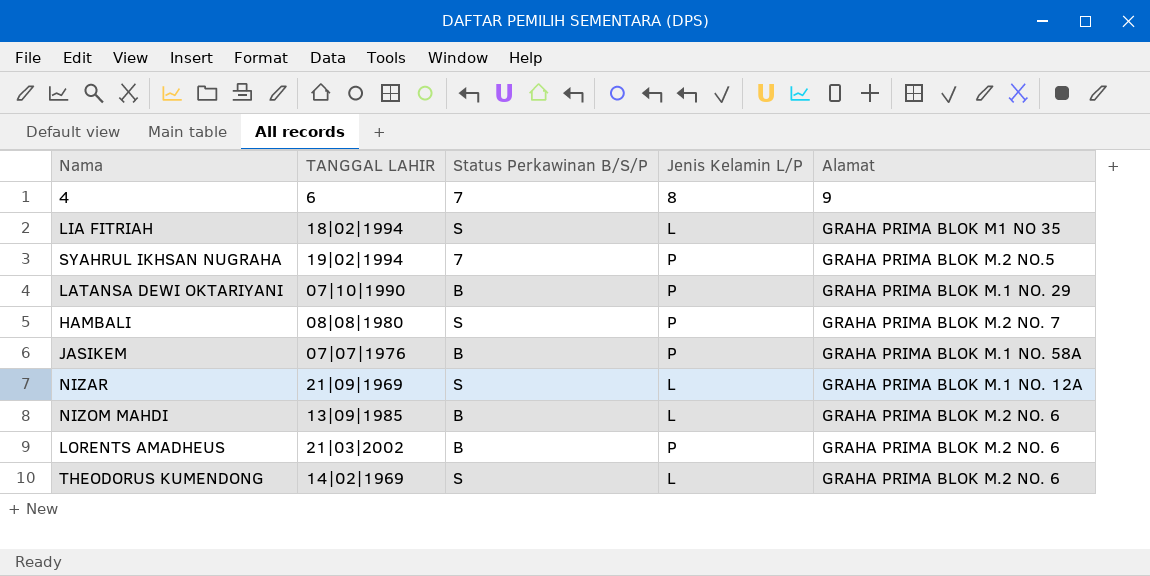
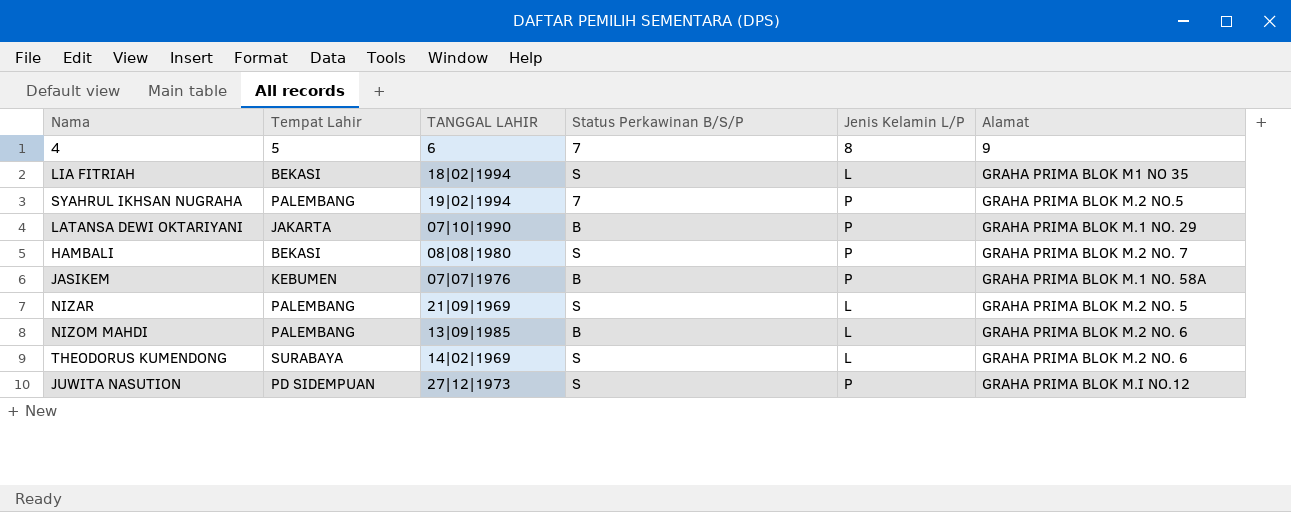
column Tempat Lahir | position: none -> 2
row LORENTS AMADHEUS: 21|03|2002 | B | P | GRAHA PRIMA BLOK M.2 NO. 6 -> none
NIZAR | Alamat: GRAHA PRIMA BLOK M.1 NO. 12A -> GRAHA PRIMA BLOK M.2 NO. 5
row JUWITA NASUTION: none -> PD SIDEMPUAN | 27|12|1973 | S | P | GRAHA PRIMA BLOK M.I NO.12

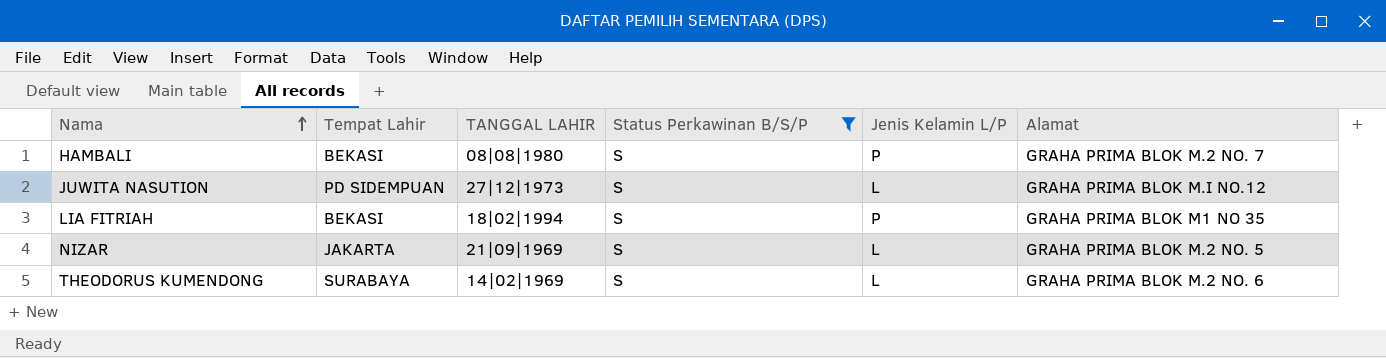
filter: none -> Status Perkawinan B/S/P = S
row order: none -> Nama ascending
JUWITA NASUTION | Jenis Kelamin L/P: P -> L
LIA FITRIAH | Jenis Kelamin L/P: L -> P
NIZAR | Tempat Lahir: PALEMBANG -> JAKARTA

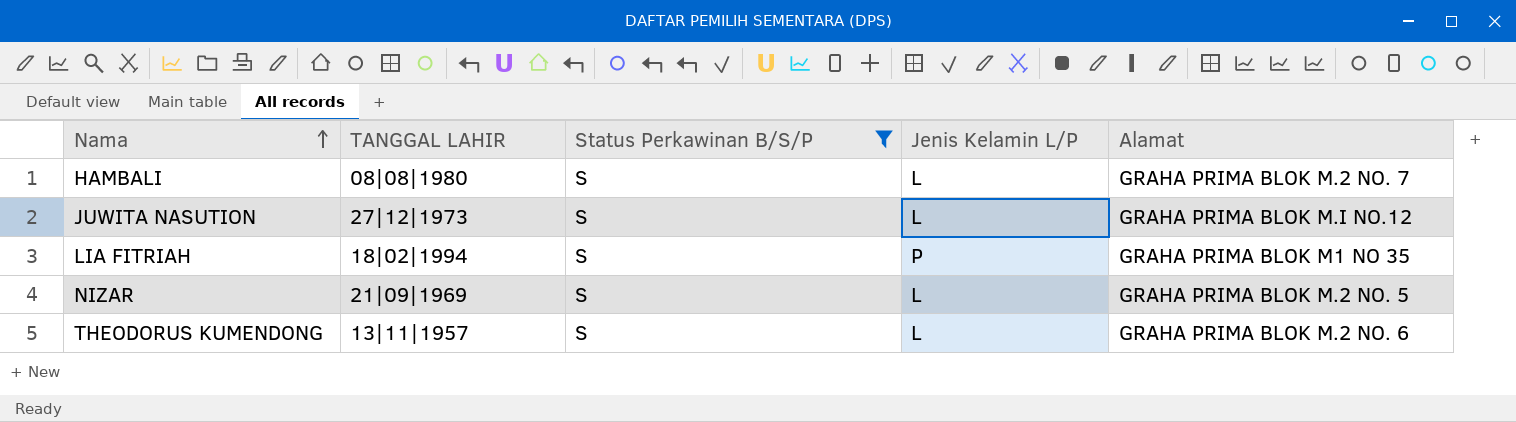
column Tempat Lahir | position: 2 -> none
HAMBALI | Jenis Kelamin L/P: P -> L
THEODORUS KUMENDONG | TANGGAL LAHIR: 14|02|1969 -> 13|11|1957

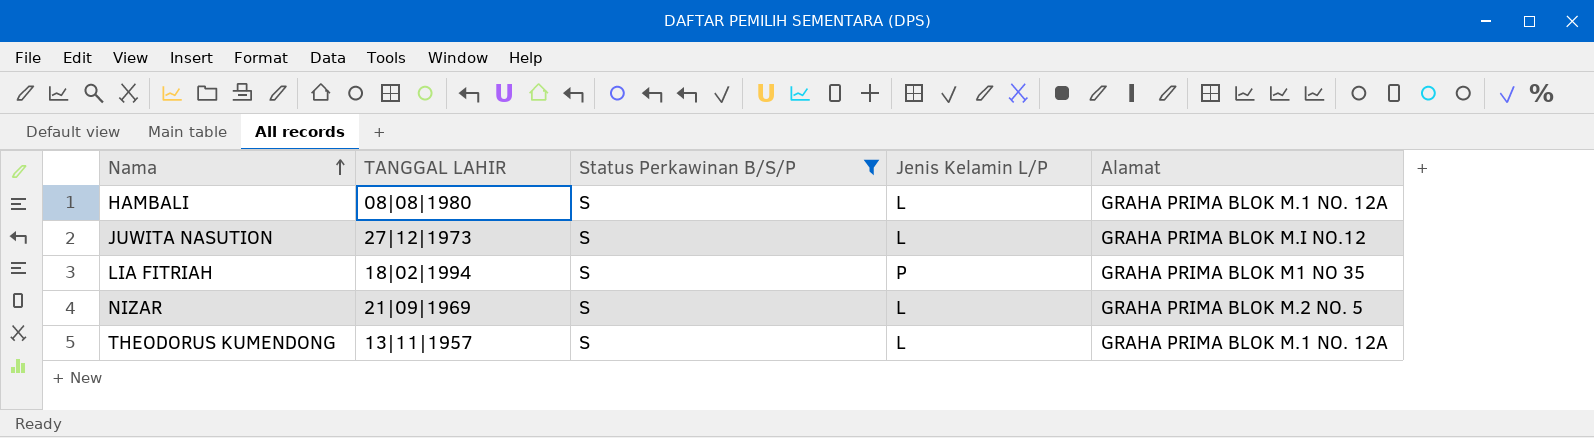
HAMBALI | Alamat: GRAHA PRIMA BLOK M.2 NO. 7 -> GRAHA PRIMA BLOK M.1 NO. 12A
THEODORUS KUMENDONG | Alamat: GRAHA PRIMA BLOK M.2 NO. 6 -> GRAHA PRIMA BLOK M.1 NO. 12A

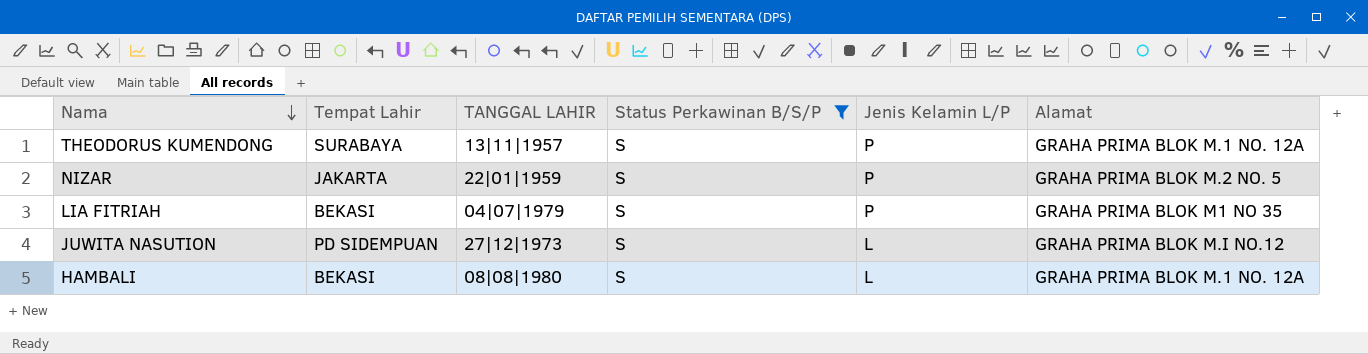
row order: Nama ascending -> Nama descending
column Tempat Lahir | position: none -> 2
THEODORUS KUMENDONG | Jenis Kelamin L/P: L -> P
NIZAR | TANGGAL LAHIR: 21|09|1969 -> 22|01|1959
NIZAR | Jenis Kelamin L/P: L -> P
LIA FITRIAH | TANGGAL LAHIR: 18|02|1994 -> 04|07|1979

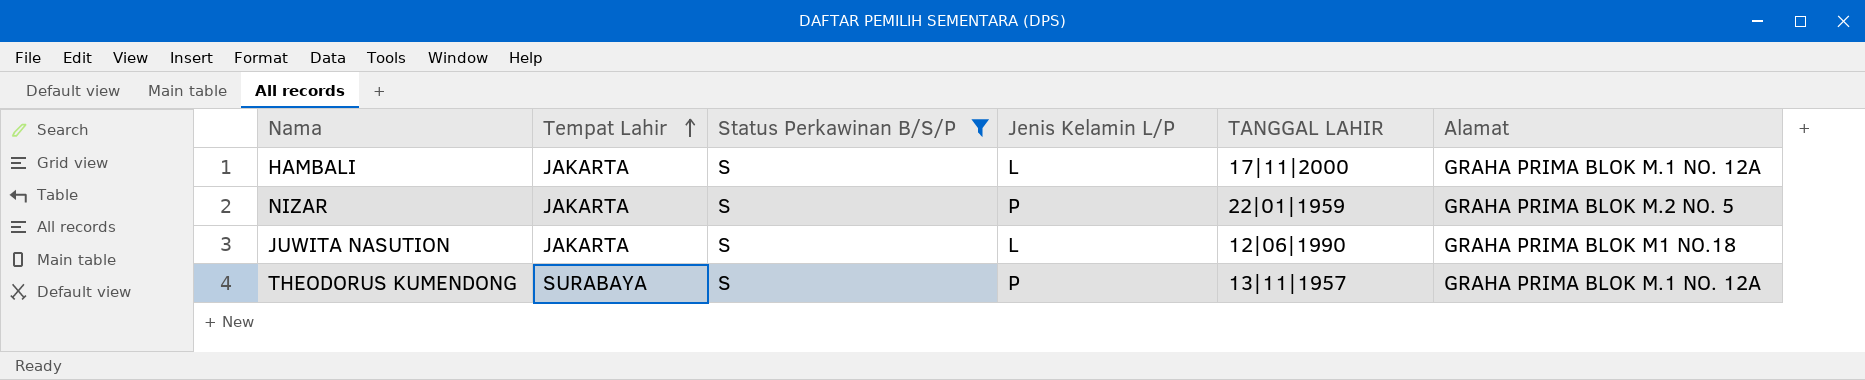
row order: Nama descending -> Tempat Lahir ascending
column TANGGAL LAHIR | position: 3 -> 5
row LIA FITRIAH: BEKASI | 04|07|1979 | S | P | GRAHA PRIMA BLOK M1 NO 35 -> none
HAMBALI | Tempat Lahir: BEKASI -> JAKARTA
HAMBALI | TANGGAL LAHIR: 08|08|1980 -> 17|11|2000
JUWITA NASUTION | Tempat Lahir: PD SIDEMPUAN -> JAKARTA
JUWITA NASUTION | TANGGAL LAHIR: 27|12|1973 -> 12|06|1990
JUWITA NASUTION | Alamat: GRAHA PRIMA BLOK M.I NO.12 -> GRAHA PRIMA BLOK M1 NO.18

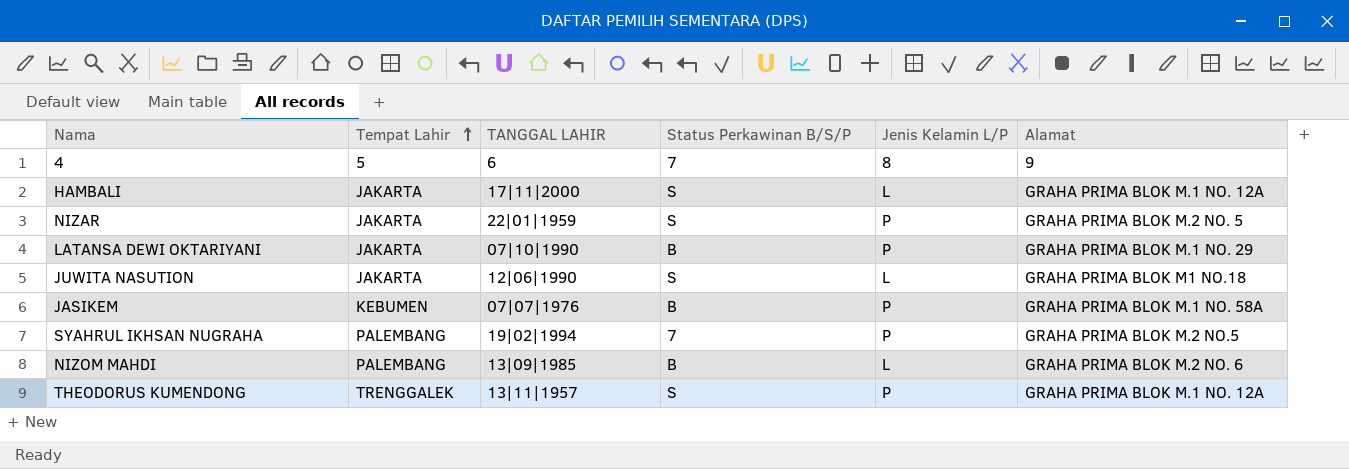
filter: Status Perkawinan B/S/P = S -> none
column TANGGAL LAHIR | position: 5 -> 3
THEODORUS KUMENDONG | Tempat Lahir: SURABAYA -> TRENGGALEK

